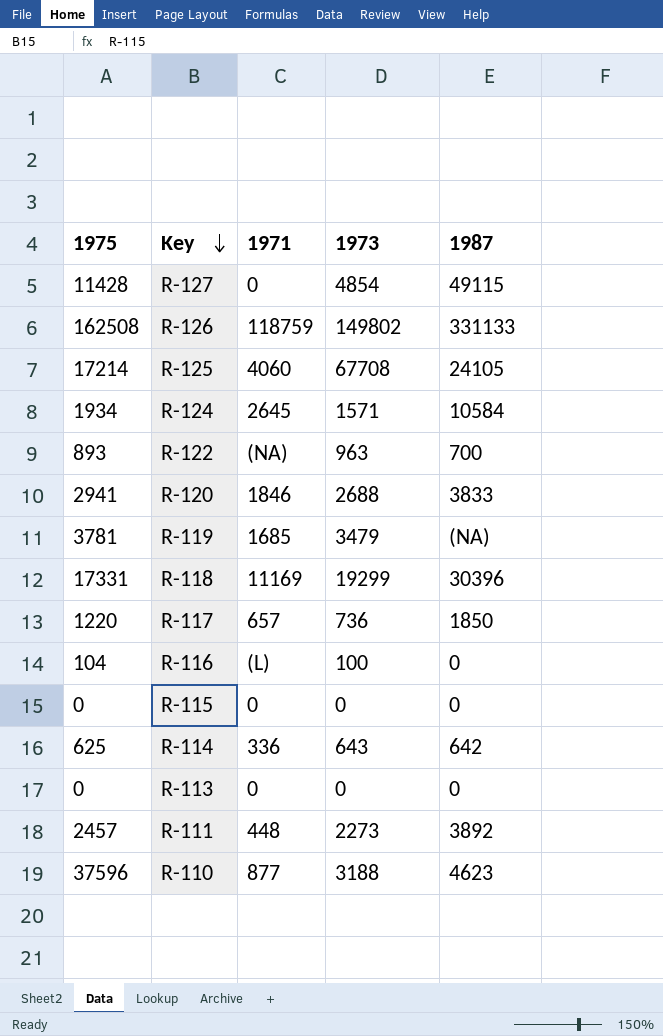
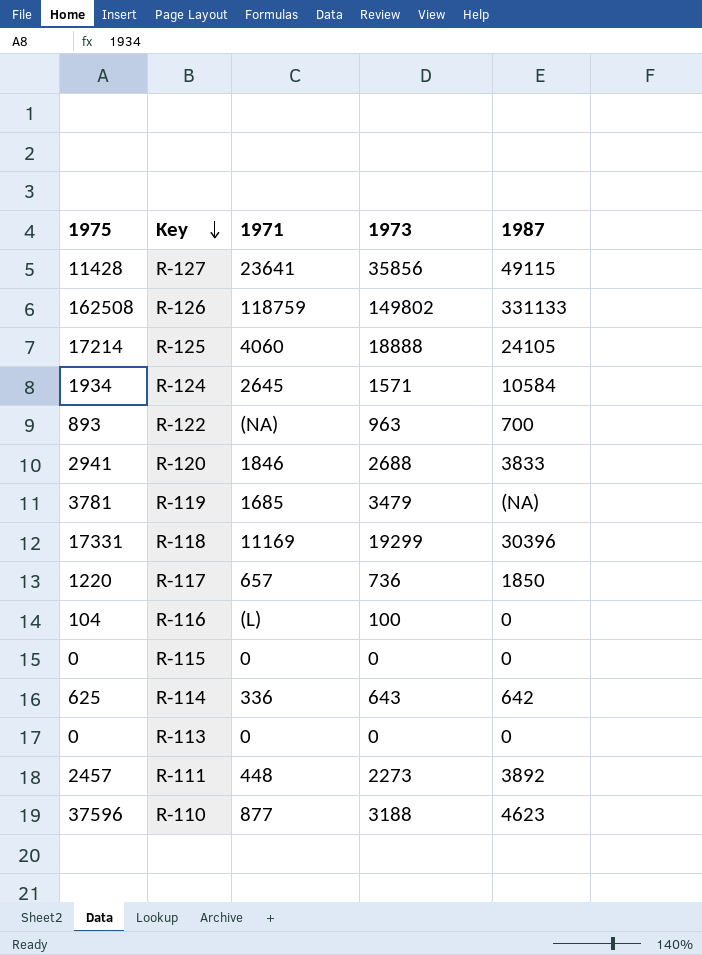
R-127 | 1971: 0 -> 23641
R-127 | 1973: 4854 -> 35856
R-125 | 1973: 67708 -> 18888

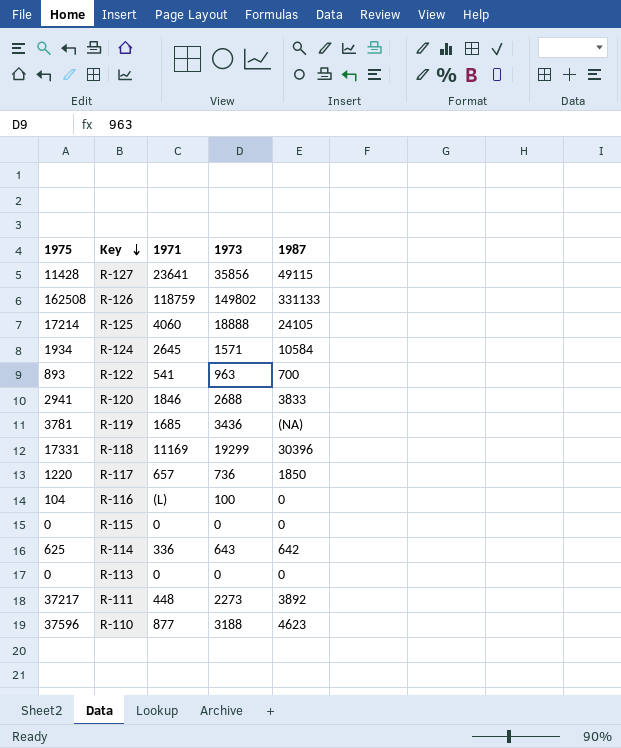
R-122 | 1971: (NA) -> 541
R-119 | 1973: 3479 -> 3436
R-111 | 1975: 2457 -> 37217

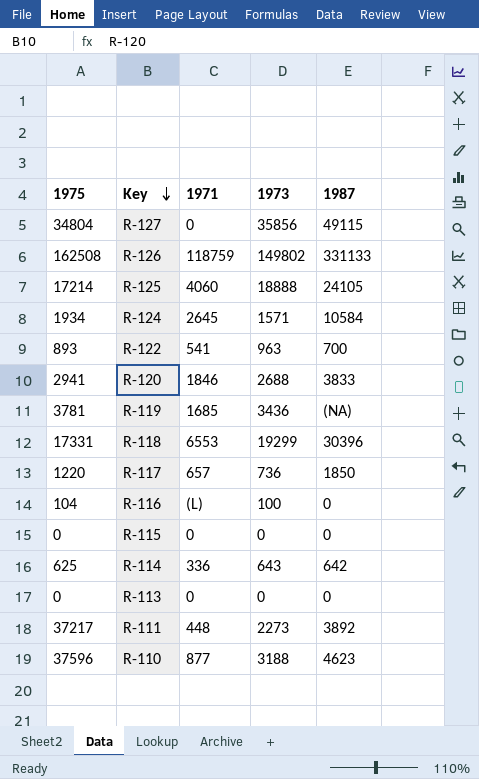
R-127 | 1975: 11428 -> 34804
R-127 | 1971: 23641 -> 0
R-118 | 1971: 11169 -> 6553

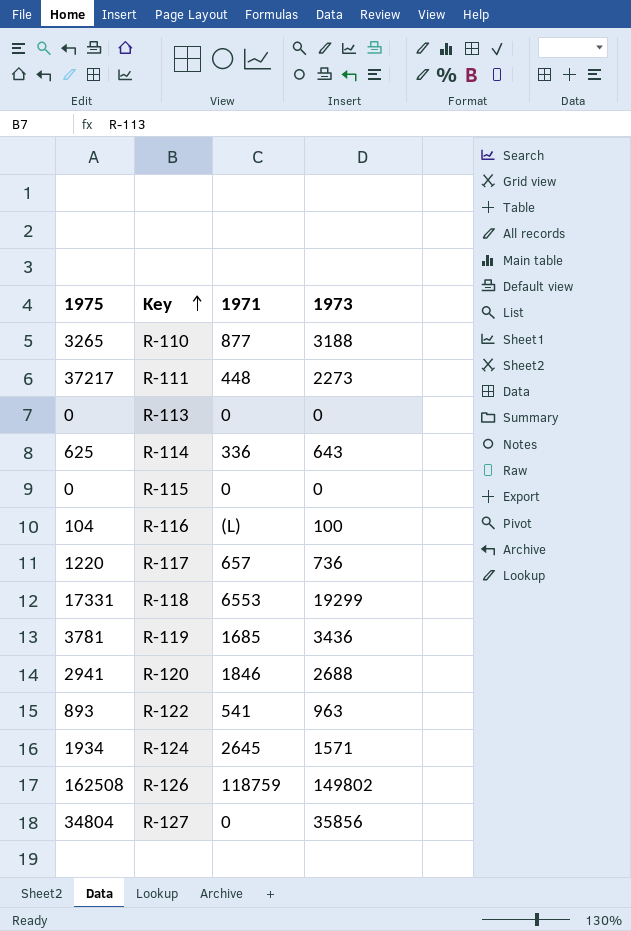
row order: Key descending -> Key ascending
column 1987 | position: 5 -> none
row R-125: 17214 | 4060 | 18888 | 24105 -> none
R-110 | 1975: 37596 -> 3265

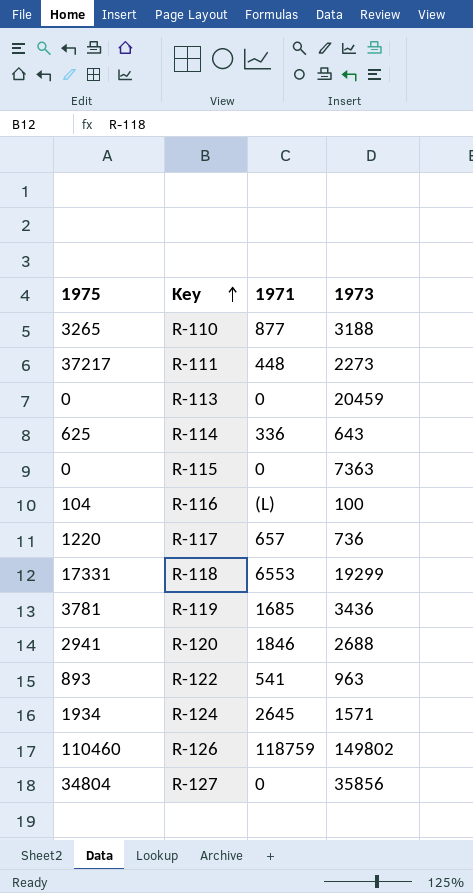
R-113 | 1973: 0 -> 20459
R-115 | 1973: 0 -> 7363
R-126 | 1975: 162508 -> 110460

